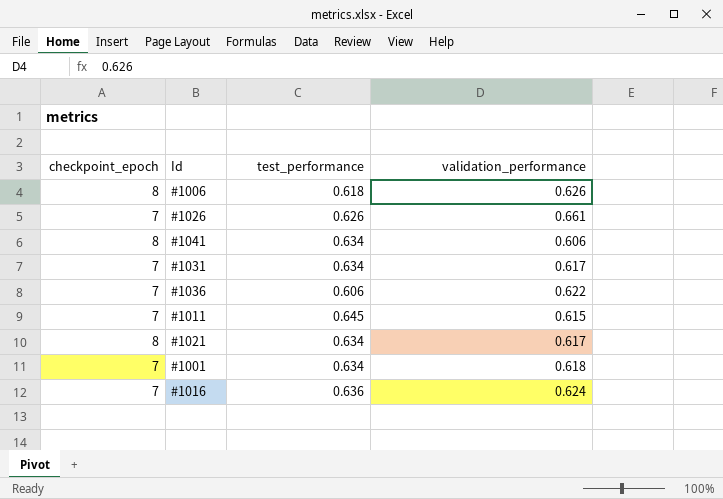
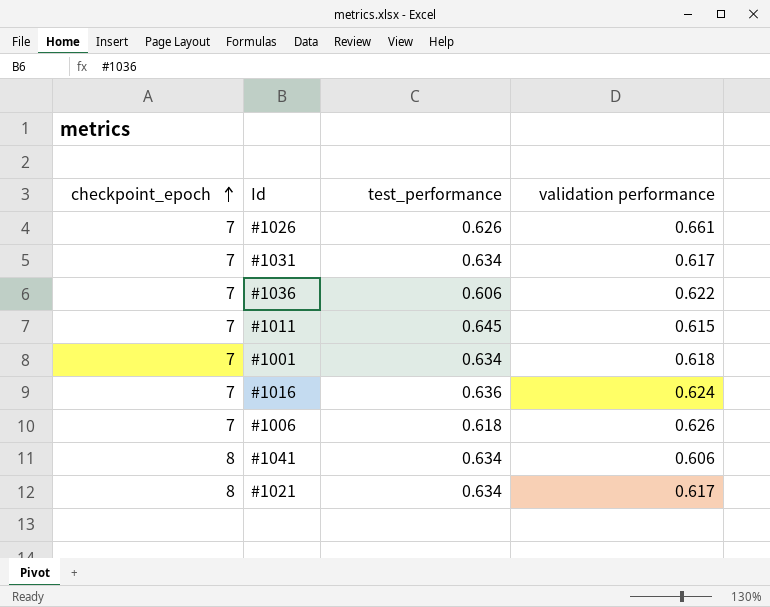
row order: none -> checkpoint_epoch ascending
column name: validation_performance -> validation performance
#1006 | checkpoint_epoch: 8 -> 7

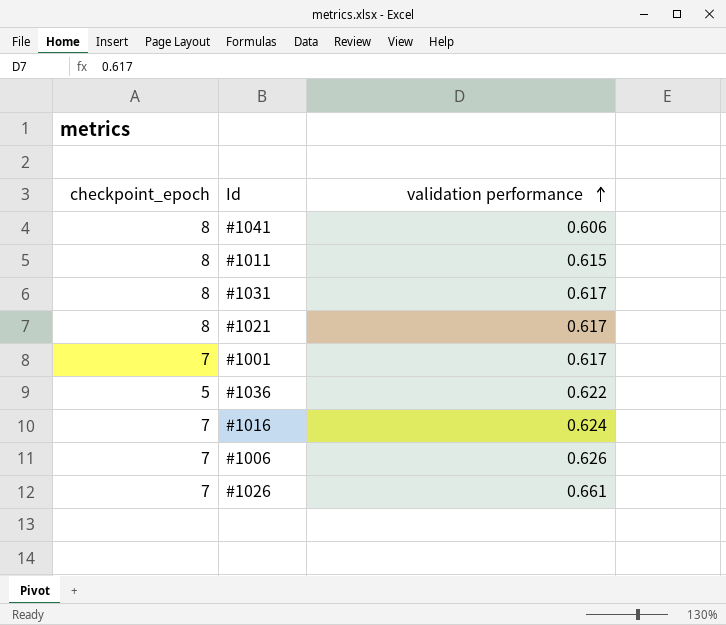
row order: checkpoint_epoch ascending -> validation performance ascending
column test_performance | position: 3 -> none
#1011 | checkpoint_epoch: 7 -> 8
#1031 | checkpoint_epoch: 7 -> 8
#1001 | validation performance: 0.618 -> 0.617
#1036 | checkpoint_epoch: 7 -> 5

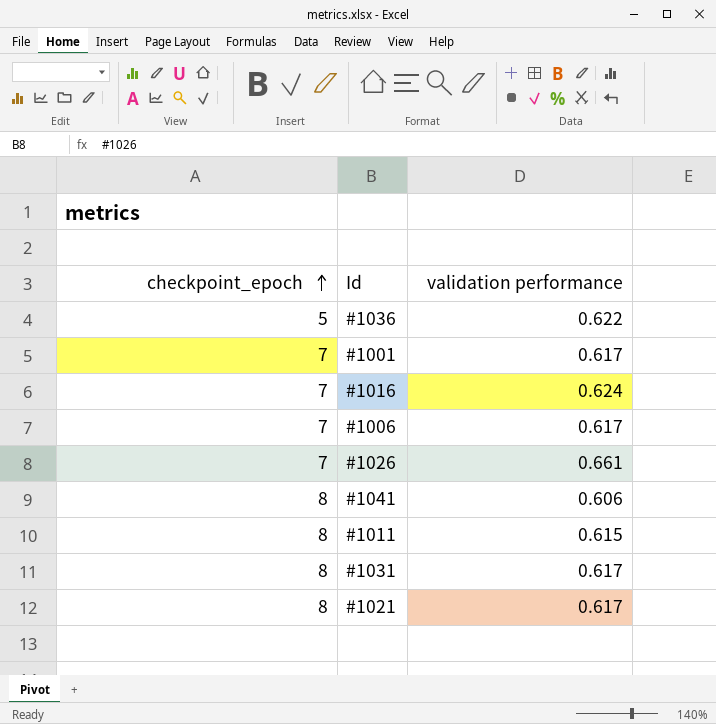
row order: validation performance ascending -> checkpoint_epoch ascending
#1006 | validation performance: 0.626 -> 0.617

